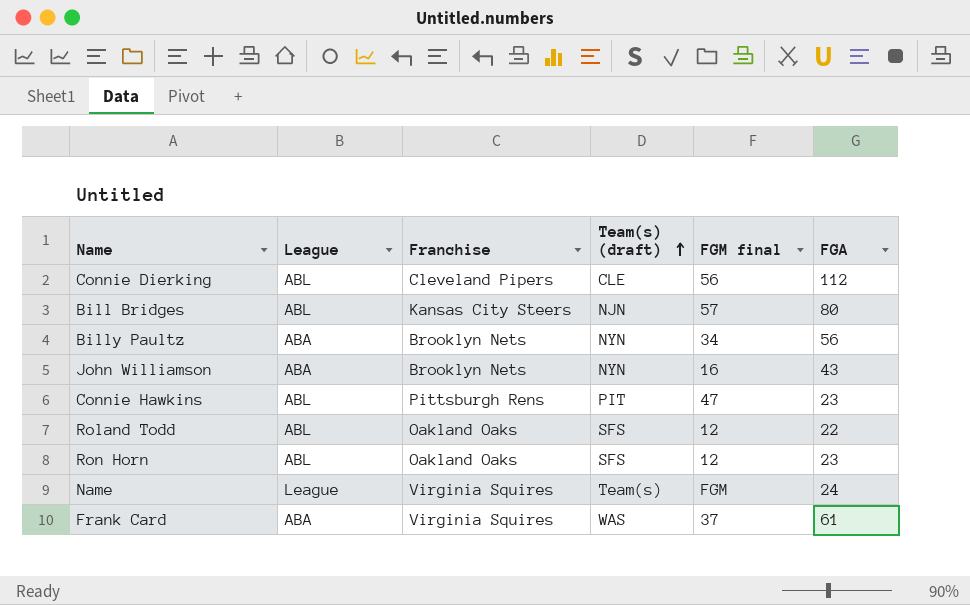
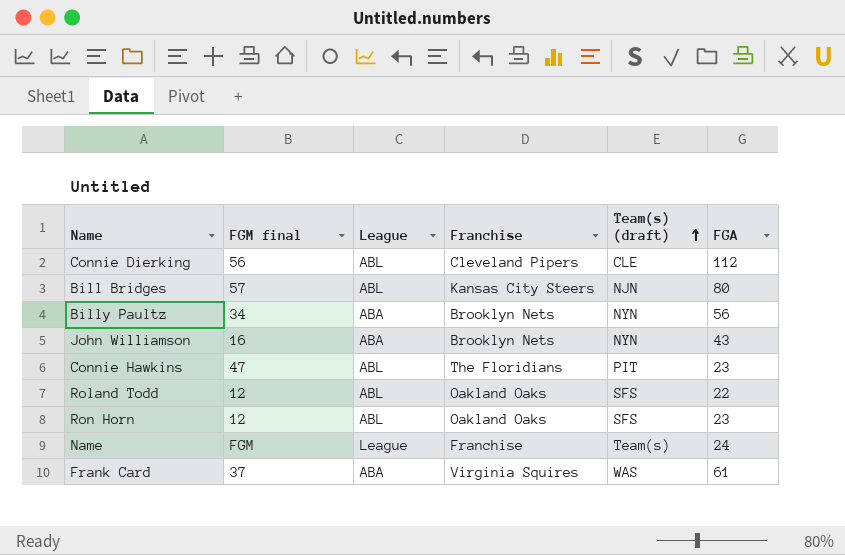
column FGM final | position: 5 -> 2
Connie Hawkins | Franchise: Pittsburgh Rens -> The Floridians
Name | Franchise: Virginia Squires -> Franchise

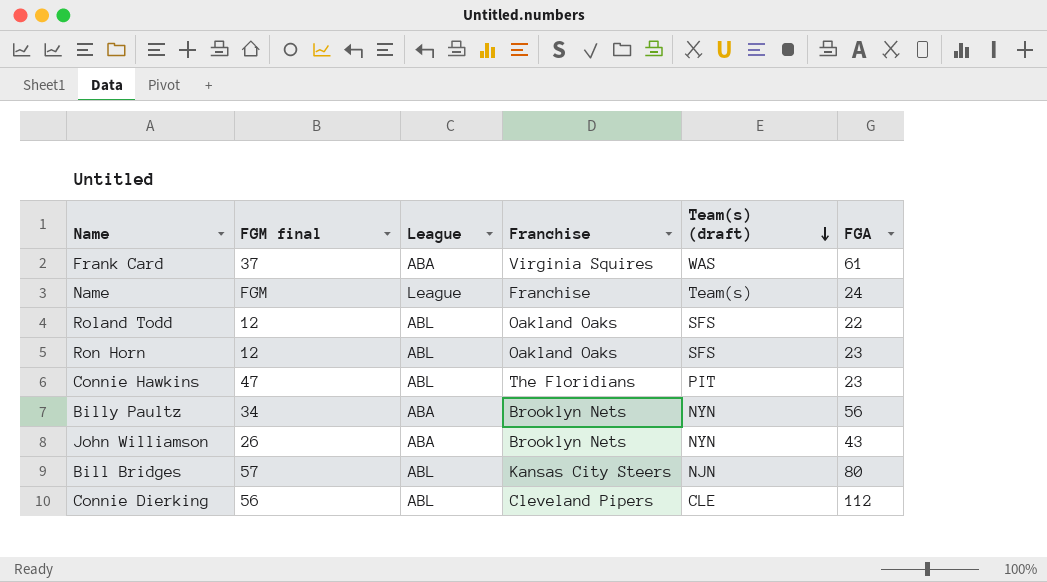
row order: Team(s) (draft) ascending -> Team(s) (draft) descending
John Williamson | FGM final: 16 -> 26

